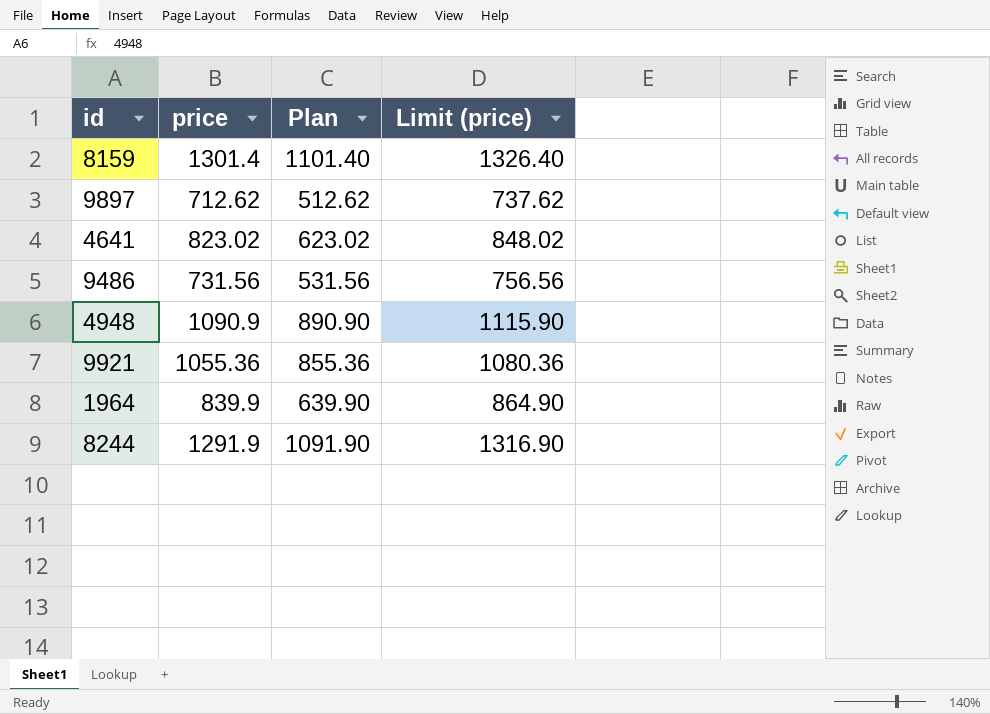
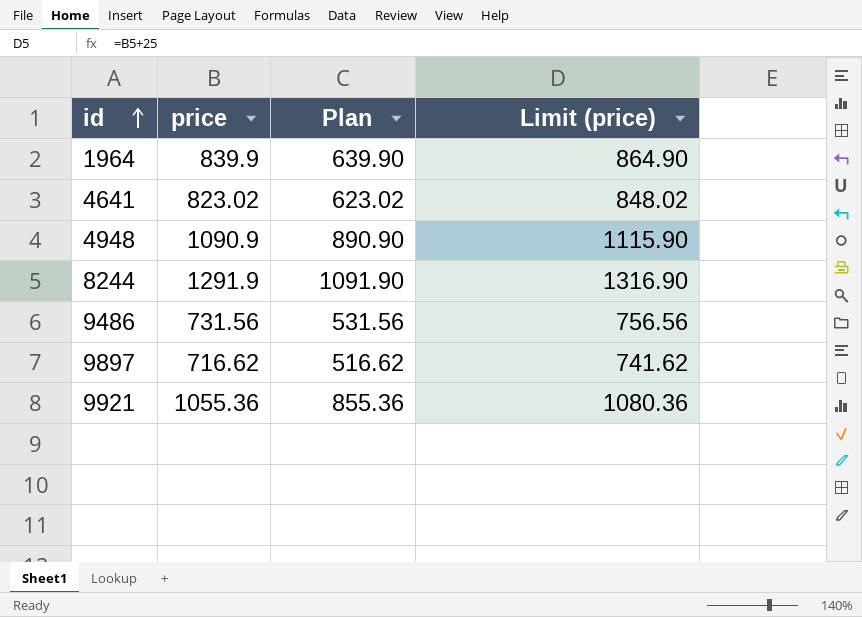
row order: none -> id ascending
row 8159: 1301.4 | 1101.40 | 1326.40 -> none
9897 | price: 712.62 -> 716.62
9897 | Plan: 512.62 -> 516.62
9897 | Limit (price): 737.62 -> 741.62

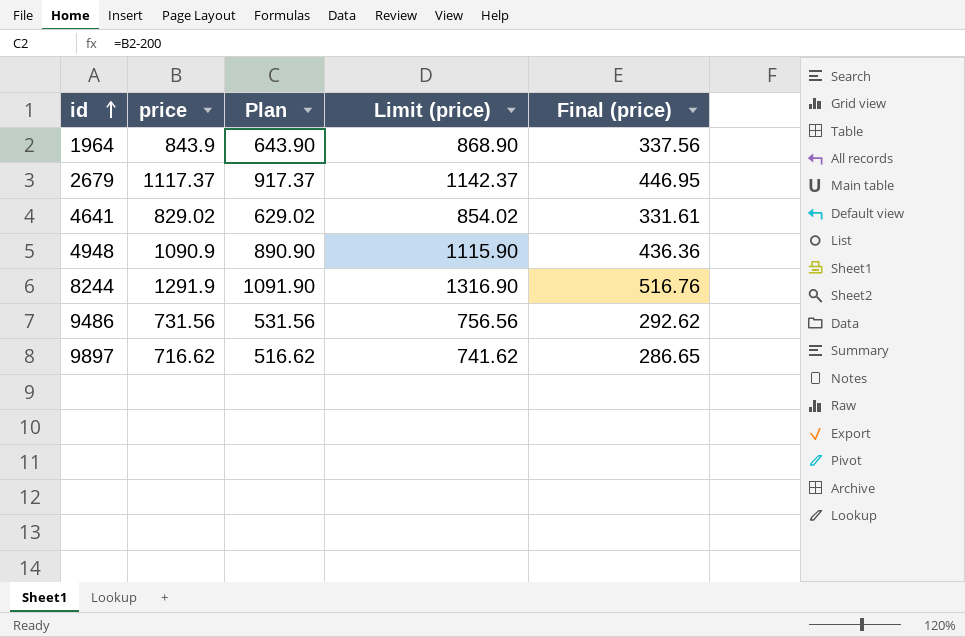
column Final (price) | formula: none -> [price] * 0.4
row 9921: 1055.36 | 855.36 | 1080.36 -> none
1964 | price: 839.9 -> 843.9
1964 | Plan: 639.90 -> 643.90
1964 | Limit (price): 864.90 -> 868.90
row 2679: none -> 1117.37 | 917.37 | 1142.37 | 446.95
4641 | price: 823.02 -> 829.02
4641 | Plan: 623.02 -> 629.02
4641 | Limit (price): 848.02 -> 854.02

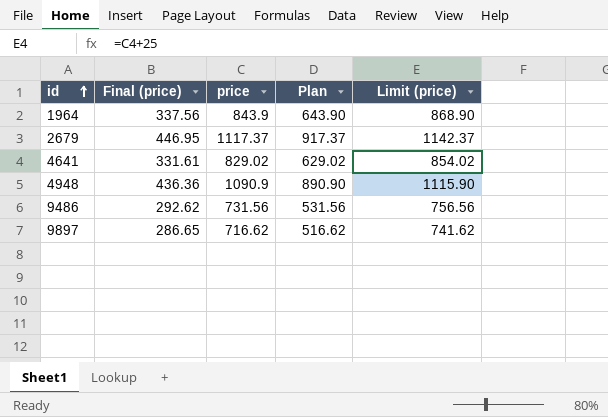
column Final (price) | position: 5 -> 2
row 8244: 1291.9 | 1091.90 | 1316.90 | 516.76 -> none

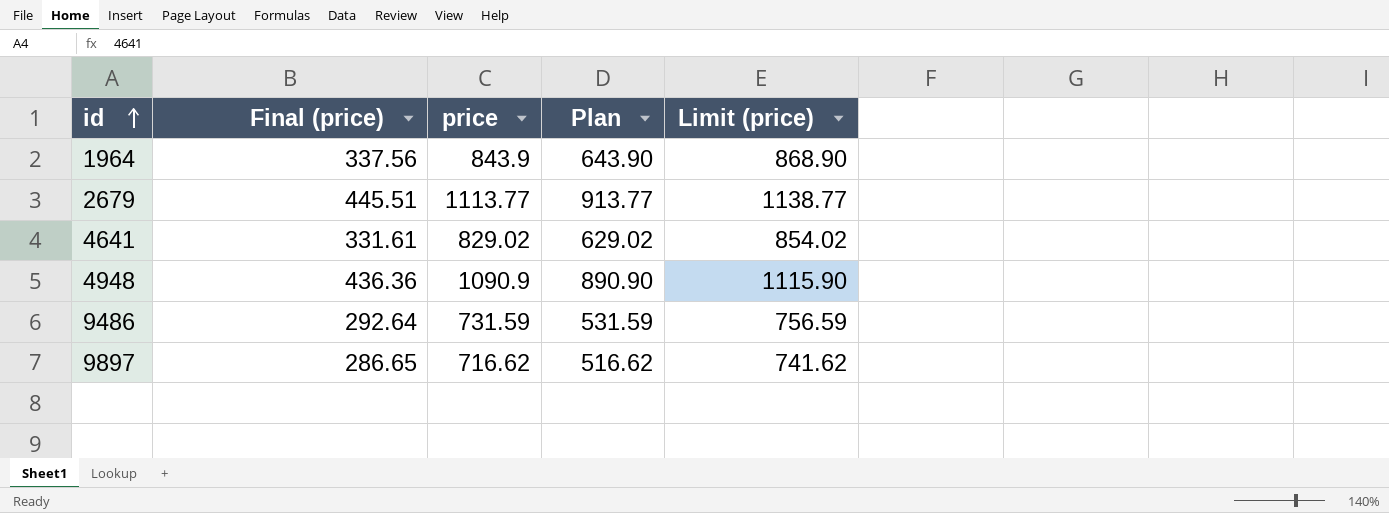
2679 | Final (price): 446.95 -> 445.51
2679 | price: 1117.37 -> 1113.77
2679 | Plan: 917.37 -> 913.77
2679 | Limit (price): 1142.37 -> 1138.77
9486 | Final (price): 292.62 -> 292.64
9486 | price: 731.56 -> 731.59
9486 | Plan: 531.56 -> 531.59
9486 | Limit (price): 756.56 -> 756.59

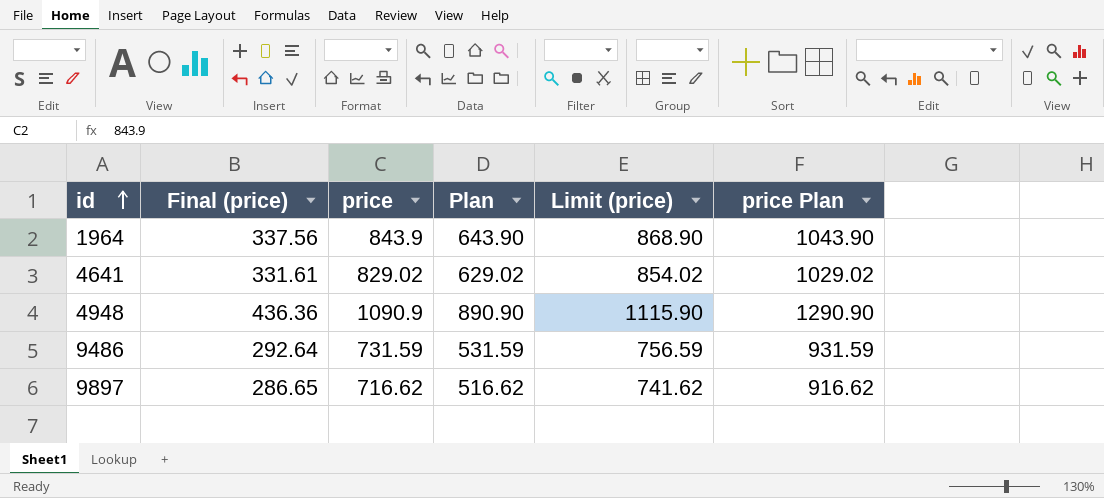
column price Plan | formula: none -> [price] + 200
row 2679: 445.51 | 1113.77 | 913.77 | 1138.77 -> none

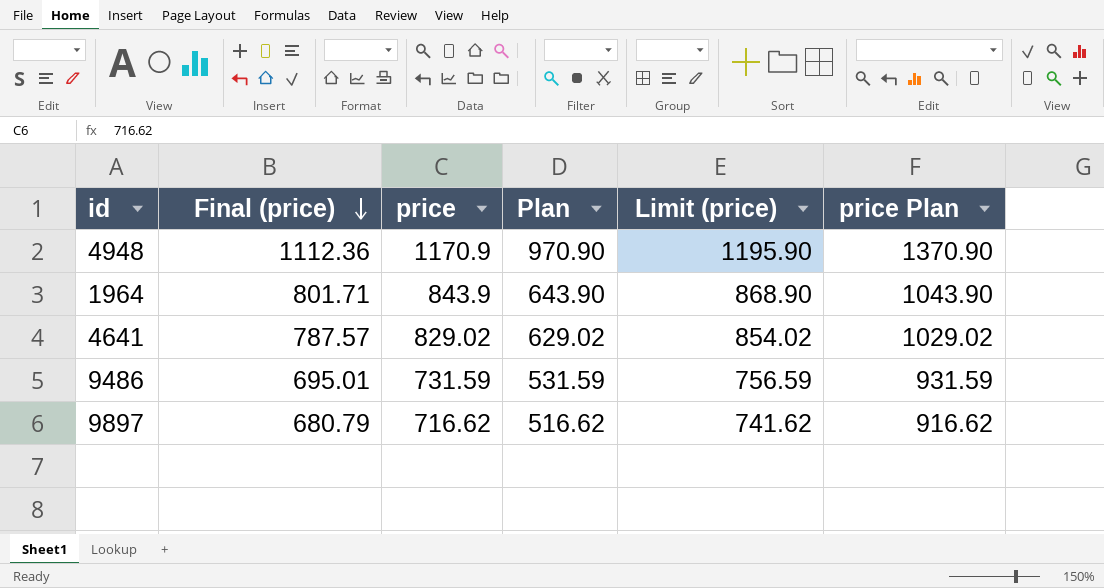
row order: id ascending -> Final (price) descending
column Final (price) | formula: [price] * 0.4 -> [price] * 0.95
4948 | price: 1090.9 -> 1170.9
4948 | Plan: 890.90 -> 970.90
4948 | Limit (price): 1115.90 -> 1195.90
4948 | price Plan: 1290.90 -> 1370.90

